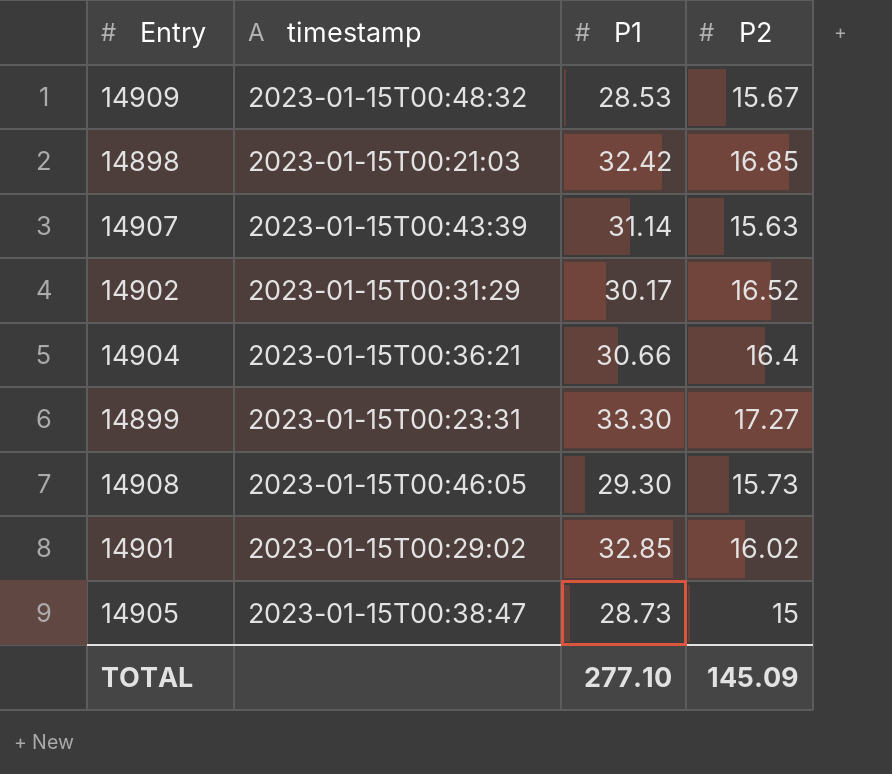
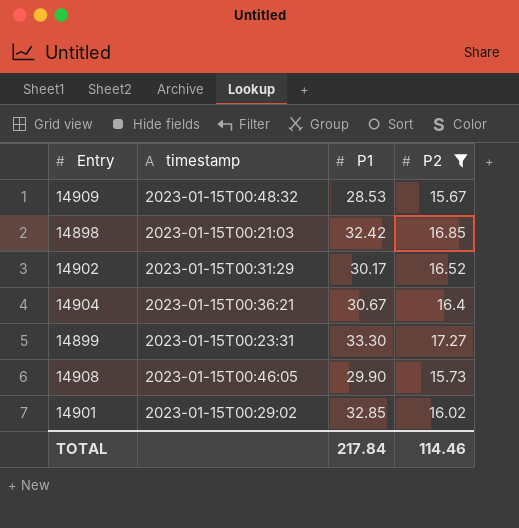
filter: none -> P2 >= 15.67
14904 | P1: 30.66 -> 30.67
14908 | P1: 29.30 -> 29.90
TOTAL | P1: 277.10 -> 217.84
TOTAL | P2: 145.09 -> 114.46

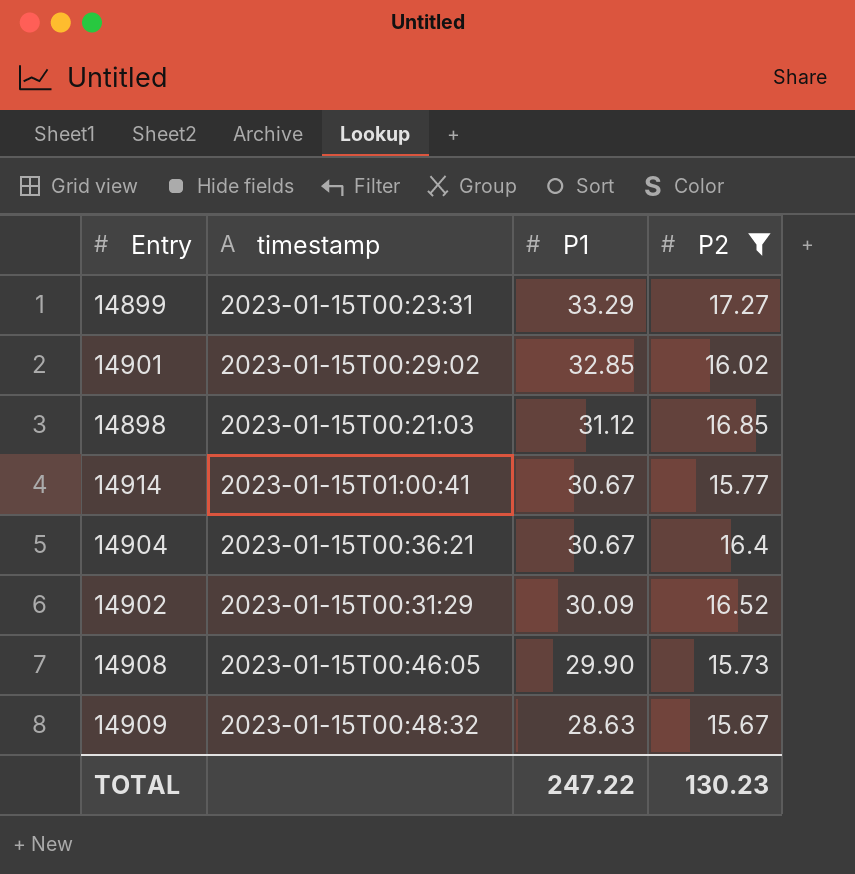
row order: none -> P1 descending
14899 | P1: 33.30 -> 33.29
14898 | P1: 32.42 -> 31.12
row 14914: none -> 2023-01-15T01:00:41 | 30.67 | 15.77
14902 | P1: 30.17 -> 30.09
14909 | P1: 28.53 -> 28.63
TOTAL | P1: 217.84 -> 247.22
TOTAL | P2: 114.46 -> 130.23

